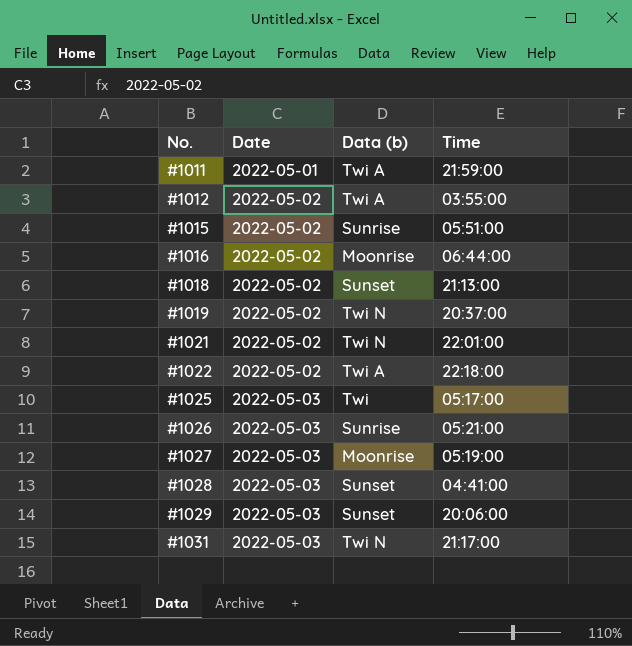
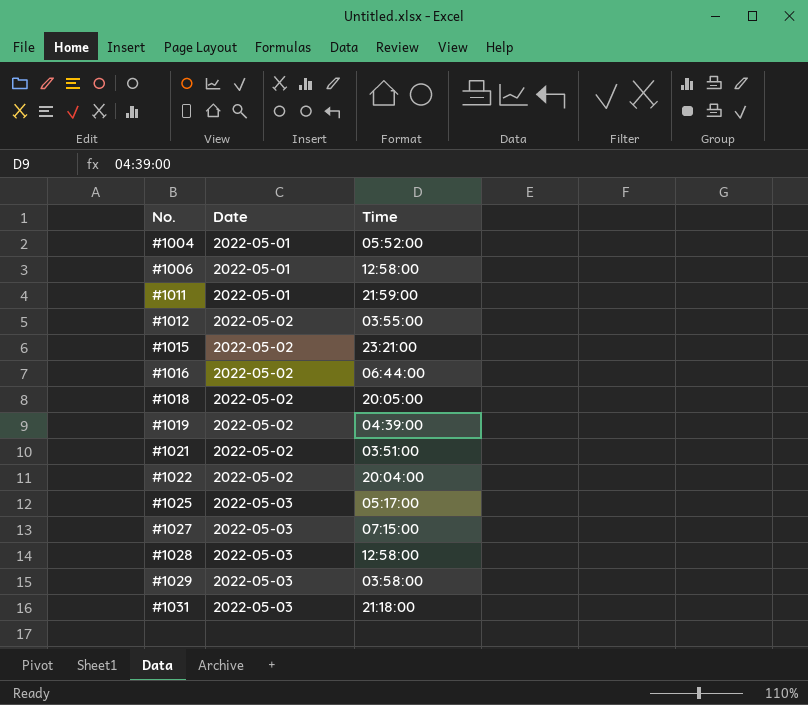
column Data (b) | position: 3 -> none
row #1026: 2022-05-03 | Sunrise | 05:21:00 -> none
row #1004: none -> 2022-05-01 | 05:52:00
row #1006: none -> 2022-05-01 | 12:58:00
#1015 | Time: 05:51:00 -> 23:21:00
#1018 | Time: 21:13:00 -> 20:05:00
#1019 | Time: 20:37:00 -> 04:39:00
#1021 | Time: 22:01:00 -> 03:51:00
#1022 | Time: 22:18:00 -> 20:04:00
#1027 | Time: 05:19:00 -> 07:15:00
#1028 | Time: 04:41:00 -> 12:58:00
#1029 | Time: 20:06:00 -> 03:58:00
#1031 | Time: 21:17:00 -> 21:18:00

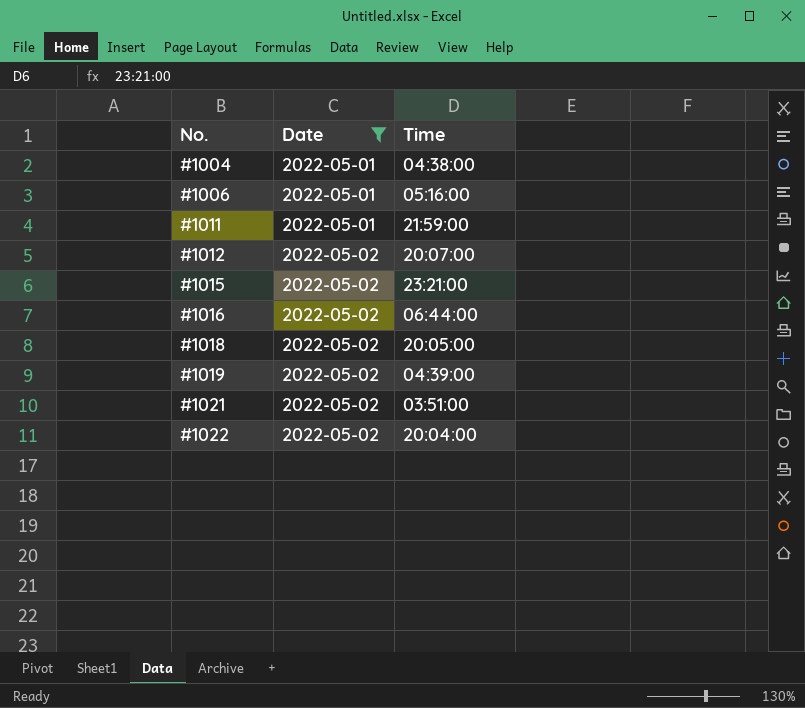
filter: none -> Date != 2022-05-03
#1004 | Time: 05:52:00 -> 04:38:00
#1006 | Time: 12:58:00 -> 05:16:00
#1012 | Time: 03:55:00 -> 20:07:00

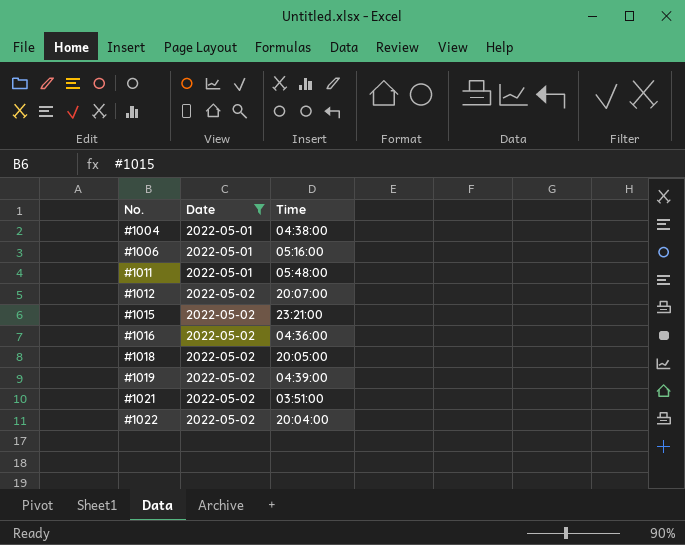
#1011 | Time: 21:59:00 -> 05:48:00
#1016 | Time: 06:44:00 -> 04:36:00

